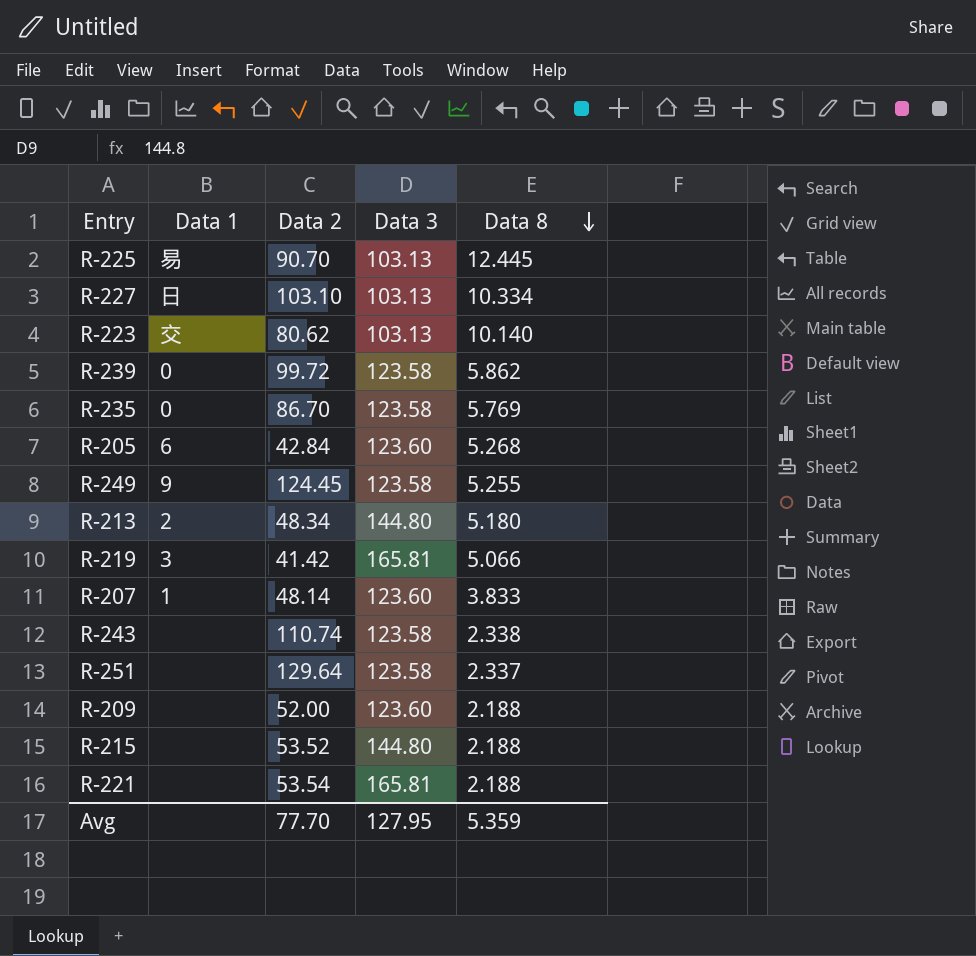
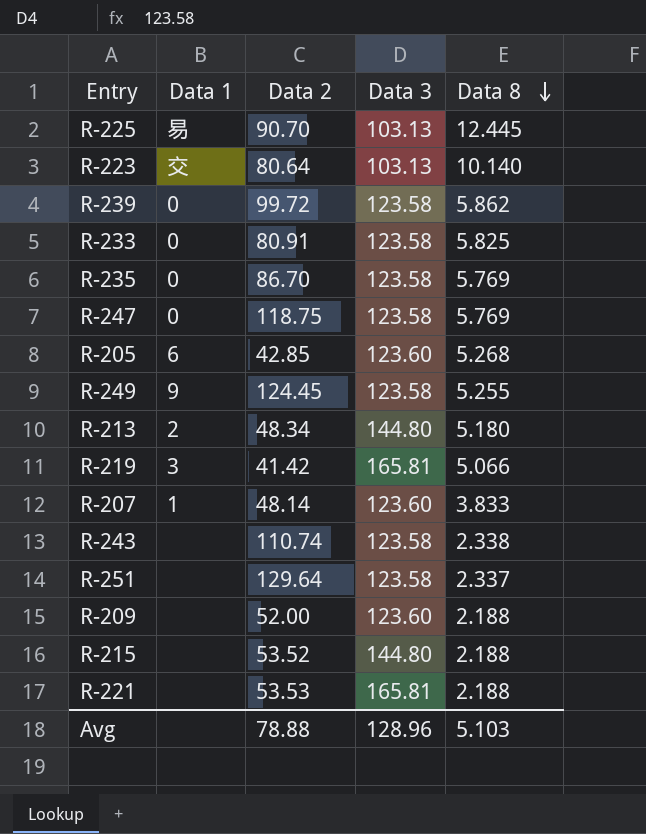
row R-227: 日 | 103.10 | 103.13 | 10.334 -> none
R-223 | Data 2: 80.62 -> 80.64
row R-233: none -> 0 | 80.91 | 123.58 | 5.825
row R-247: none -> 0 | 118.75 | 123.58 | 5.769
R-205 | Data 2: 42.84 -> 42.85
R-221 | Data 2: 53.54 -> 53.53
Avg | Data 2: 77.70 -> 78.88
Avg | Data 3: 127.95 -> 128.96
Avg | Data 8: 5.359 -> 5.103

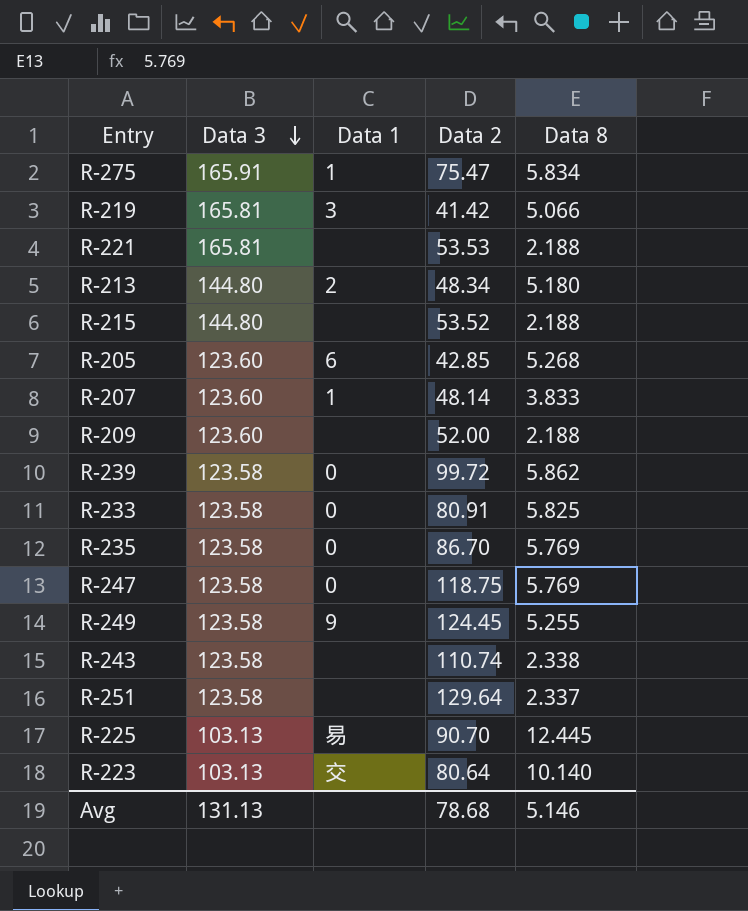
row order: Data 8 descending -> Data 3 descending
column Data 3 | position: 4 -> 2
row R-275: none -> 165.91 | 1 | 75.47 | 5.834
Avg | Data 3: 128.96 -> 131.13
Avg | Data 2: 78.88 -> 78.68
Avg | Data 8: 5.103 -> 5.146

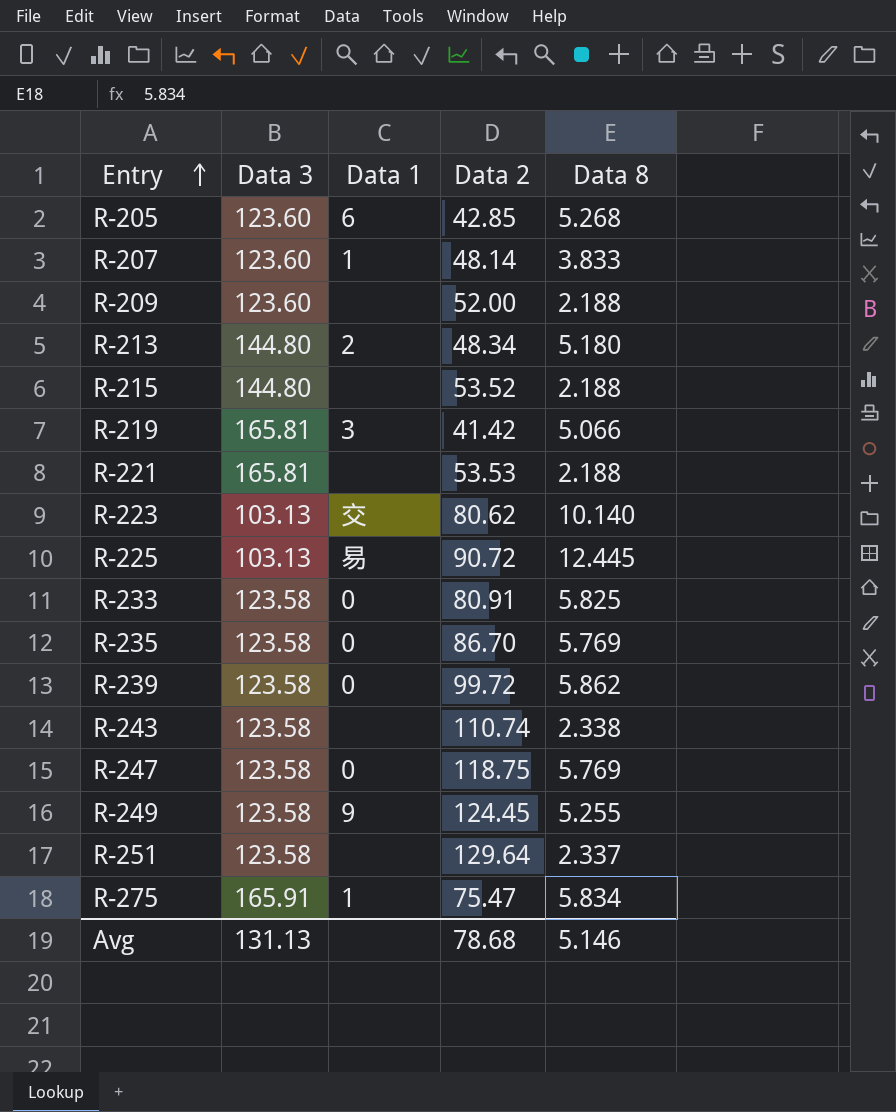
row order: Data 3 descending -> Entry ascending
R-223 | Data 2: 80.64 -> 80.62
R-225 | Data 2: 90.70 -> 90.72

